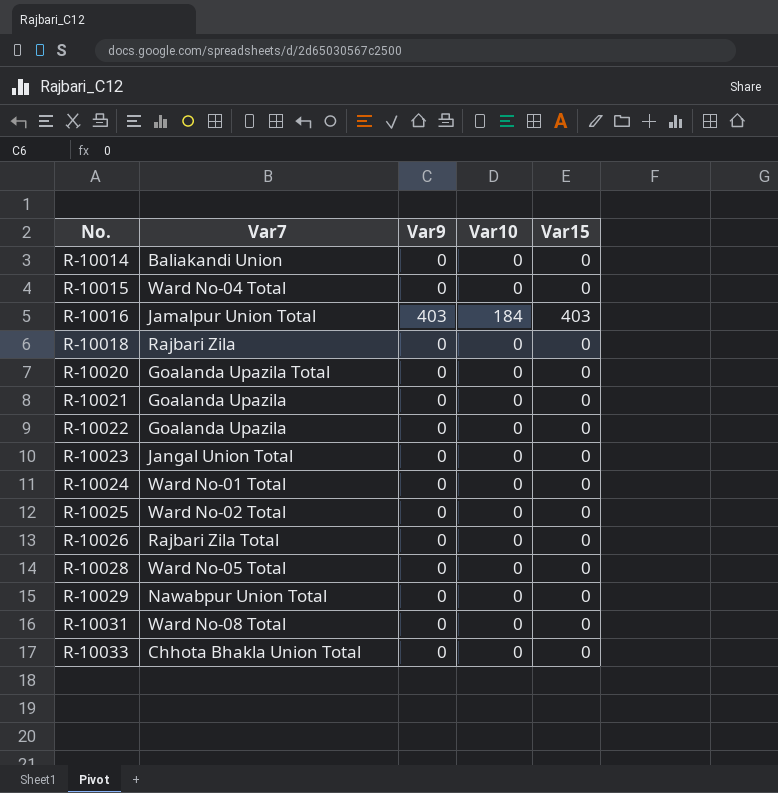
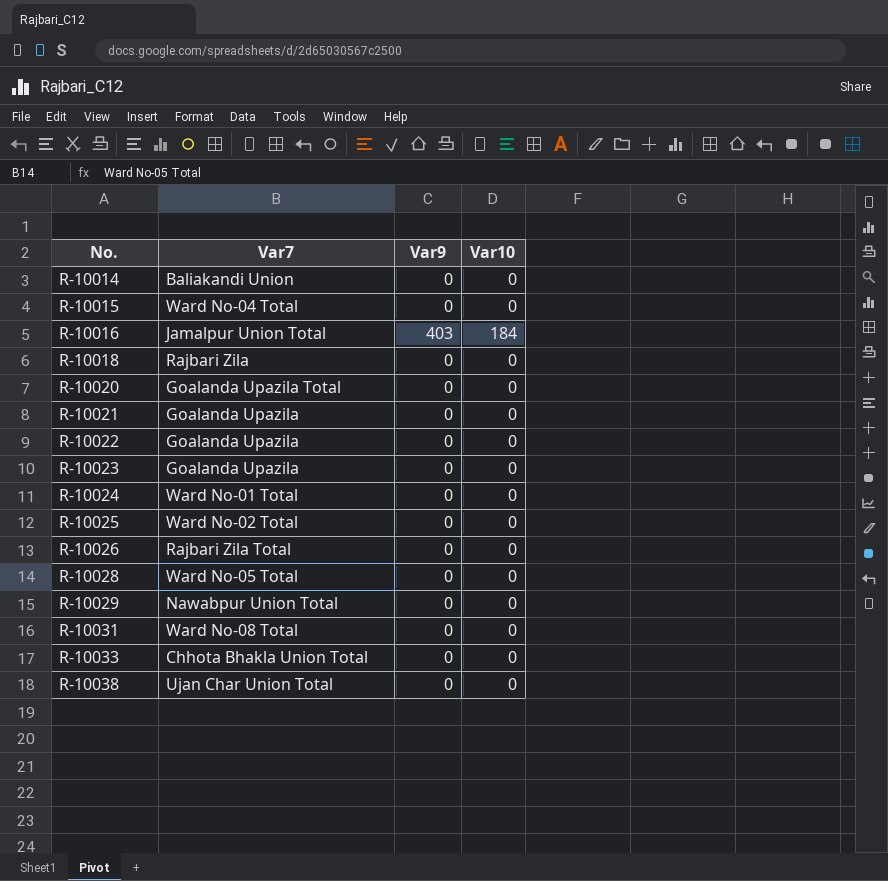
column Var15 | position: 5 -> none
R-10023 | Var7: Jangal Union Total -> Goalanda Upazila
row R-10038: none -> Ujan Char Union Total | 0 | 0

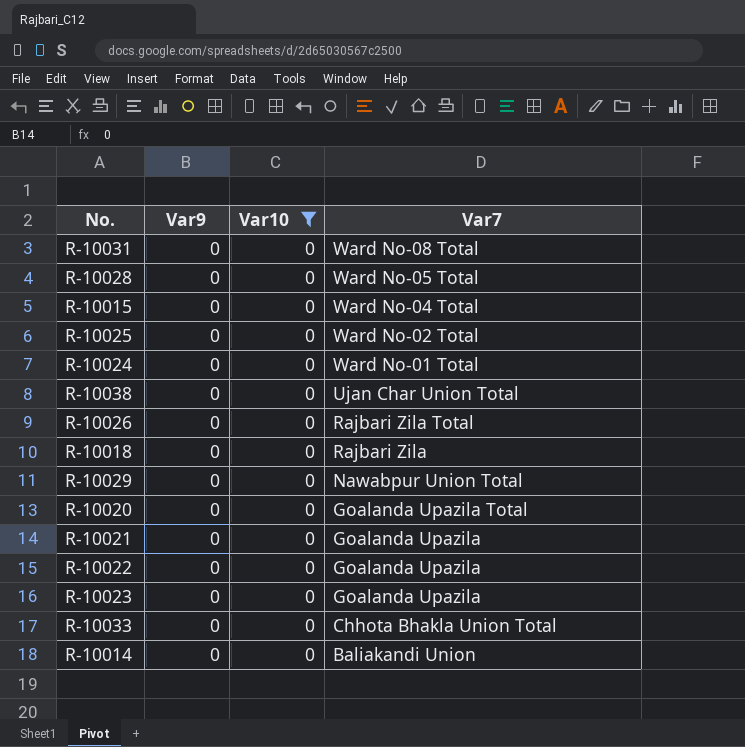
filter: none -> Var10 = 0
row order: No. ascending -> Var7 descending
column Var7 | position: 2 -> 4

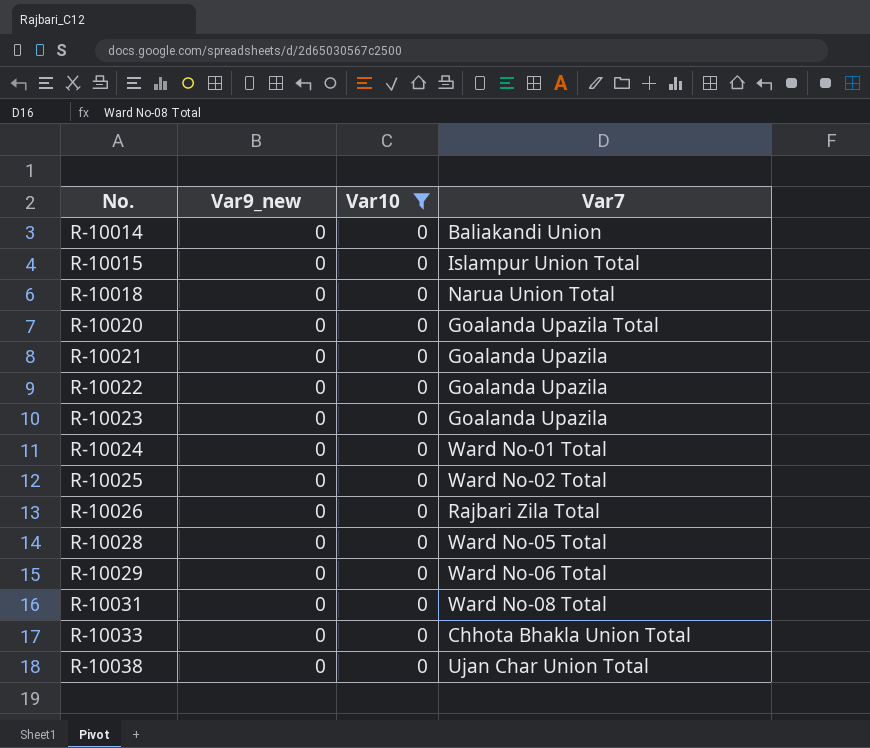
row order: Var7 descending -> No. ascending
column name: Var9 -> Var9_new
R-10015 | Var7: Ward No-04 Total -> Islampur Union Total
R-10018 | Var7: Rajbari Zila -> Narua Union Total
R-10029 | Var7: Nawabpur Union Total -> Ward No-06 Total

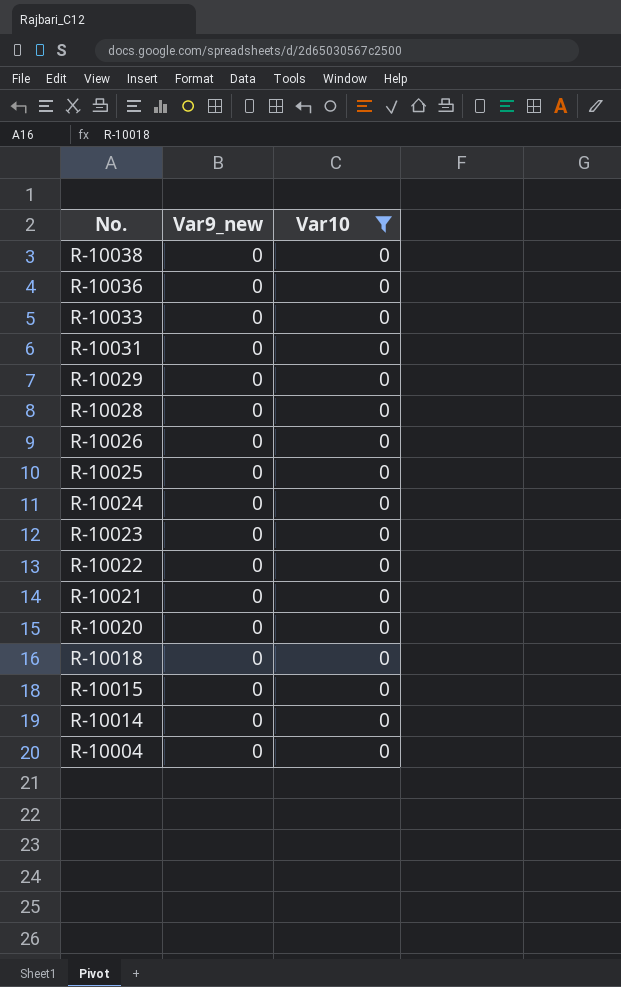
row order: No. ascending -> No. descending
column Var7 | position: 4 -> none
row R-10036: none -> 0 | 0
row R-10004: none -> 0 | 0

